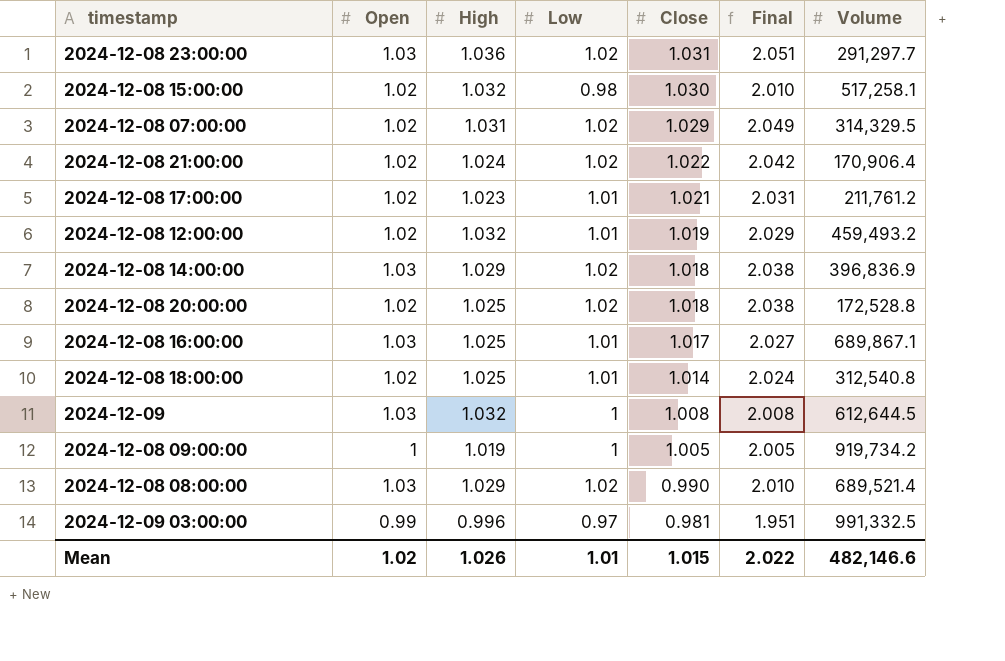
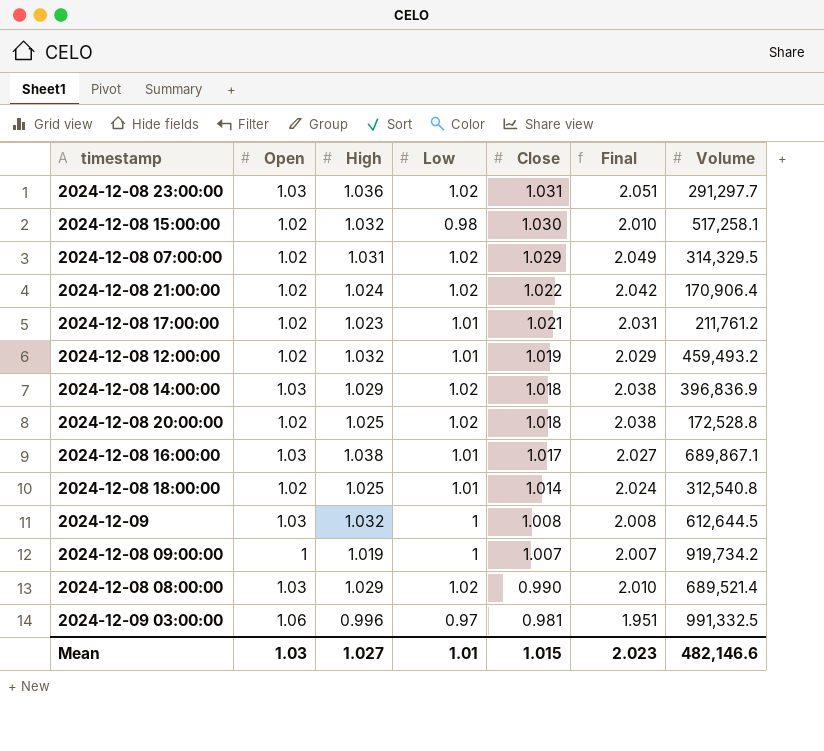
2024-12-08 16:00:00 | High: 1.025 -> 1.038
2024-12-08 09:00:00 | Close: 1.005 -> 1.007
2024-12-08 09:00:00 | Final: 2.005 -> 2.007
2024-12-09 03:00:00 | Open: 0.99 -> 1.06
Mean | Open: 1.02 -> 1.03
Mean | High: 1.026 -> 1.027
Mean | Final: 2.022 -> 2.023

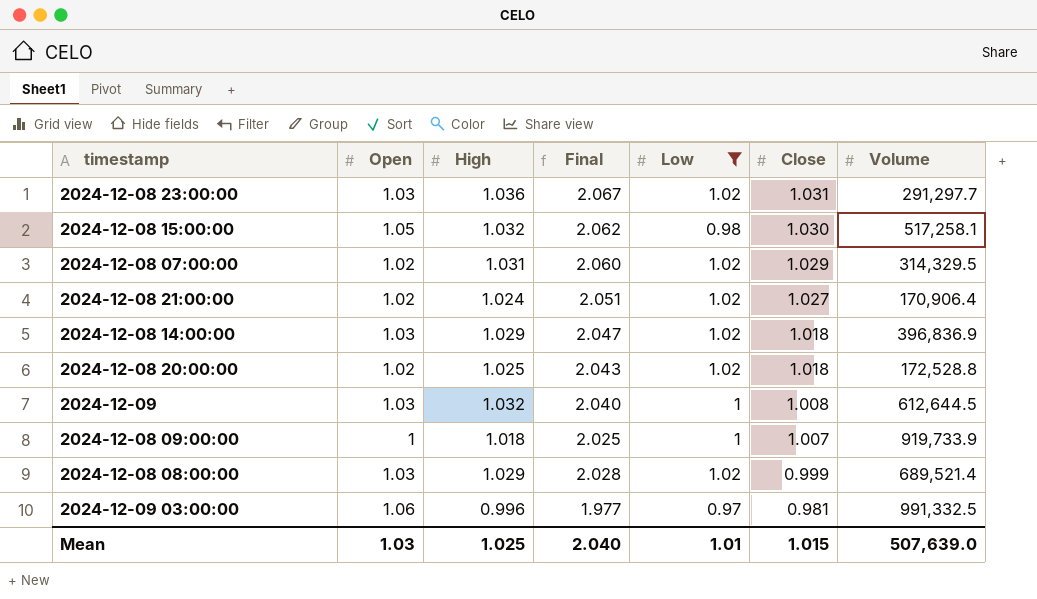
filter: none -> Low != 1.01
column Final | formula: [Low] + [Close] -> [High] + [Close]
column Final | position: 6 -> 4
2024-12-08 15:00:00 | Open: 1.02 -> 1.05
2024-12-08 21:00:00 | Close: 1.022 -> 1.027
2024-12-08 09:00:00 | High: 1.019 -> 1.018
2024-12-08 09:00:00 | Volume: 919,734.2 -> 919,733.9
2024-12-08 08:00:00 | Close: 0.990 -> 0.999
Mean | High: 1.027 -> 1.025
Mean | Final: 2.023 -> 2.040
Mean | Volume: 482,146.6 -> 507,639.0

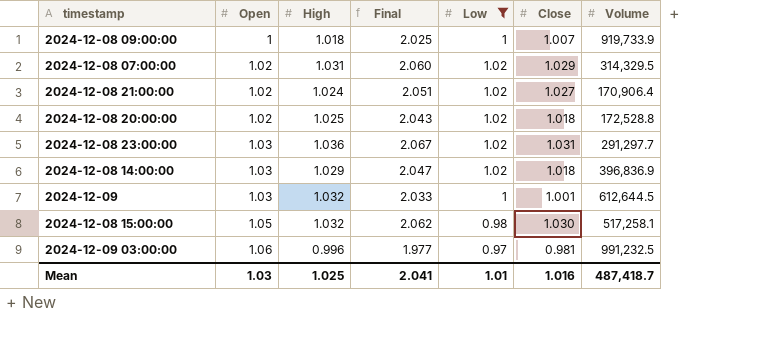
row order: Close descending -> Open ascending
row 2024-12-08 08:00:00: 1.03 | 1.029 | 2.028 | 1.02 | 0.999 | 689,521.4 -> none
2024-12-09 | Final: 2.040 -> 2.033
2024-12-09 | Close: 1.008 -> 1.001
2024-12-09 03:00:00 | Volume: 991,332.5 -> 991,232.5
Mean | Final: 2.040 -> 2.041
Mean | Close: 1.015 -> 1.016
Mean | Volume: 507,639.0 -> 487,418.7

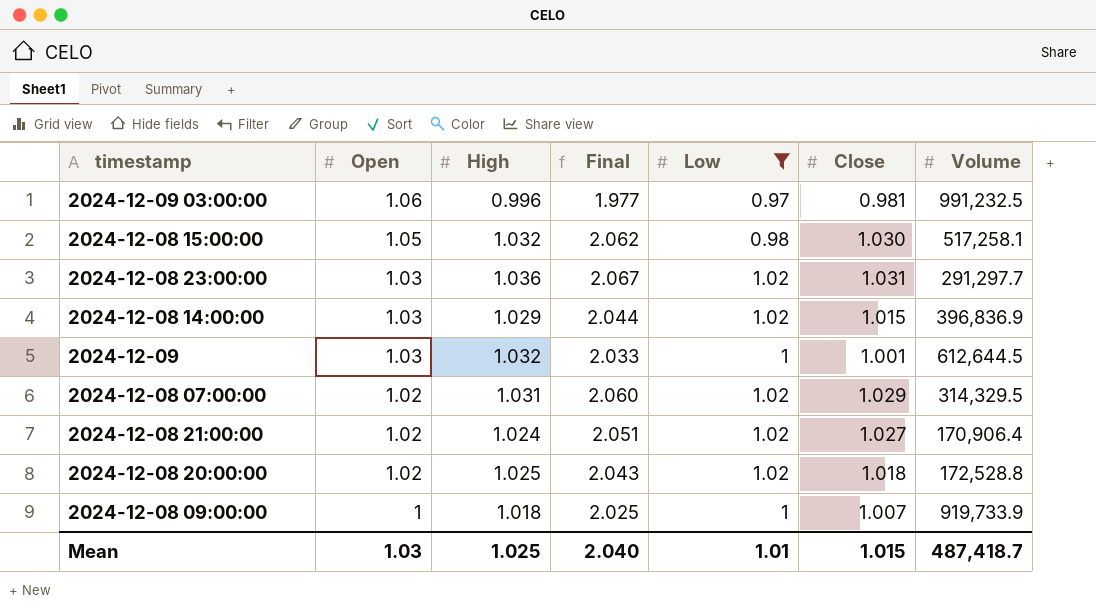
row order: Open ascending -> Open descending
2024-12-08 14:00:00 | Final: 2.047 -> 2.044
2024-12-08 14:00:00 | Close: 1.018 -> 1.015
Mean | Final: 2.041 -> 2.040
Mean | Close: 1.016 -> 1.015

